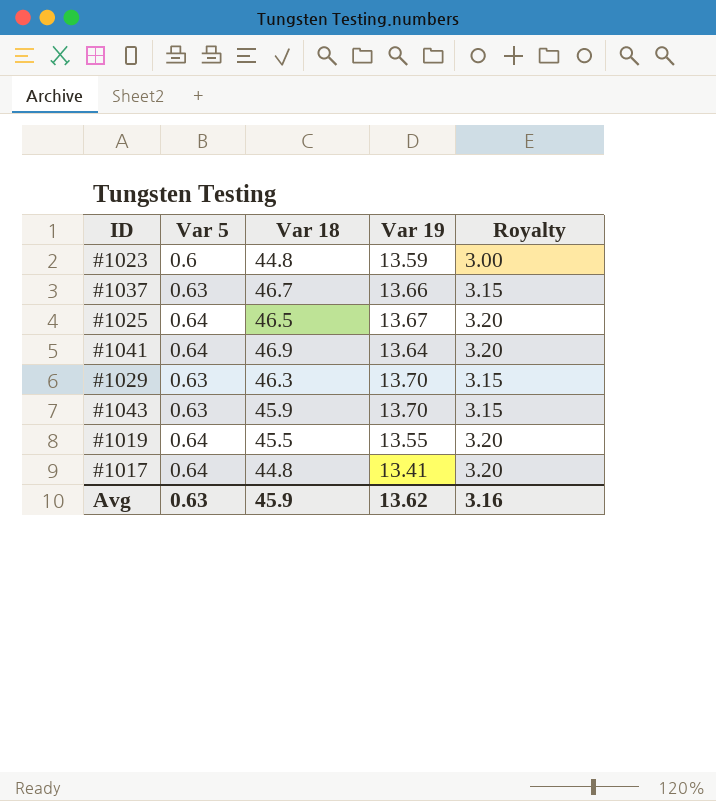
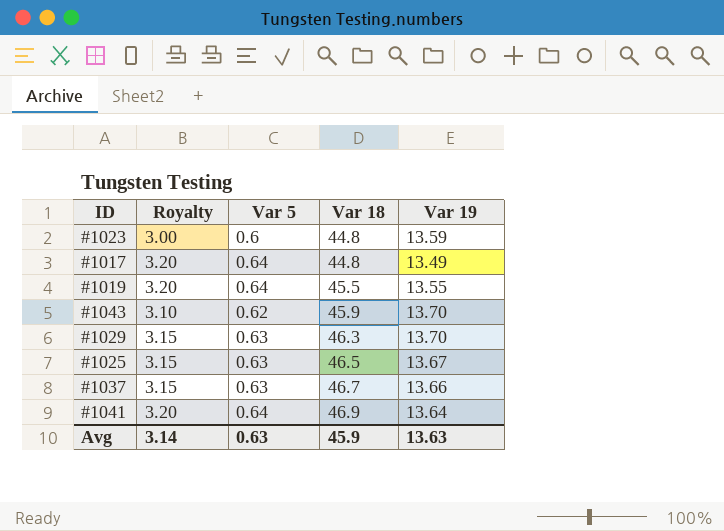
row order: none -> Var 18 ascending
column Royalty | position: 5 -> 2
#1017 | Var 19: 13.41 -> 13.49
#1043 | Royalty: 3.15 -> 3.10
#1043 | Var 5: 0.63 -> 0.62
#1025 | Royalty: 3.20 -> 3.15
#1025 | Var 5: 0.64 -> 0.63
Avg | Royalty: 3.16 -> 3.14
Avg | Var 19: 13.62 -> 13.63

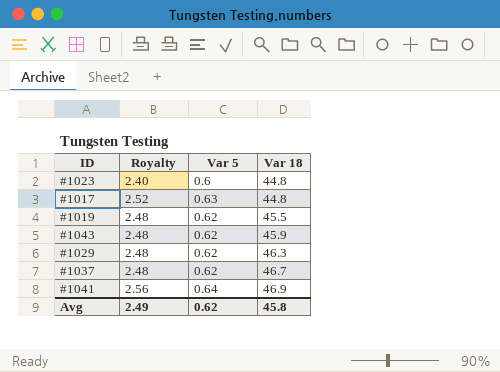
column Var 19 | position: 5 -> none
column Royalty | formula: [Var 5] * 5 -> [Var 5] * 4
row #1025: 3.15 | 0.63 | 46.5 | 13.67 -> none
#1017 | Var 5: 0.64 -> 0.63
#1019 | Var 5: 0.64 -> 0.62
#1029 | Var 5: 0.63 -> 0.62
#1037 | Var 5: 0.63 -> 0.62
Avg | Royalty: 3.14 -> 2.49
Avg | Var 5: 0.63 -> 0.62
Avg | Var 18: 45.9 -> 45.8

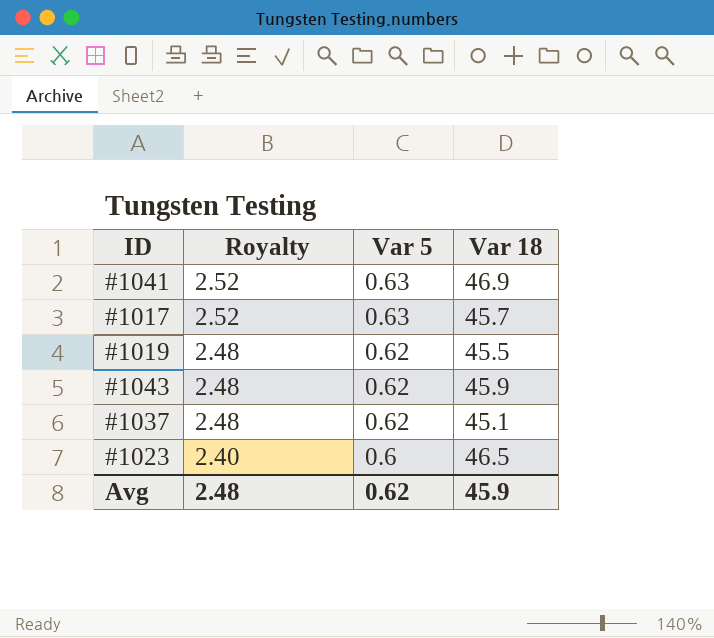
row order: Var 18 ascending -> Royalty descending
row #1029: 2.48 | 0.62 | 46.3 -> none
#1041 | Royalty: 2.56 -> 2.52
#1041 | Var 5: 0.64 -> 0.63
#1017 | Var 18: 44.8 -> 45.7
#1037 | Var 18: 46.7 -> 45.1
#1023 | Var 18: 44.8 -> 46.5
Avg | Royalty: 2.49 -> 2.48
Avg | Var 18: 45.8 -> 45.9

